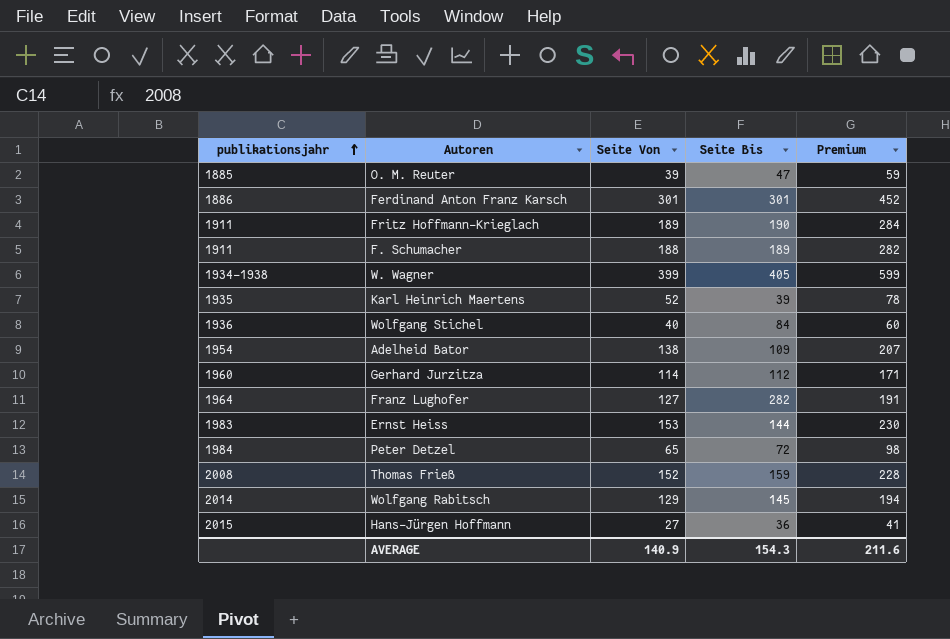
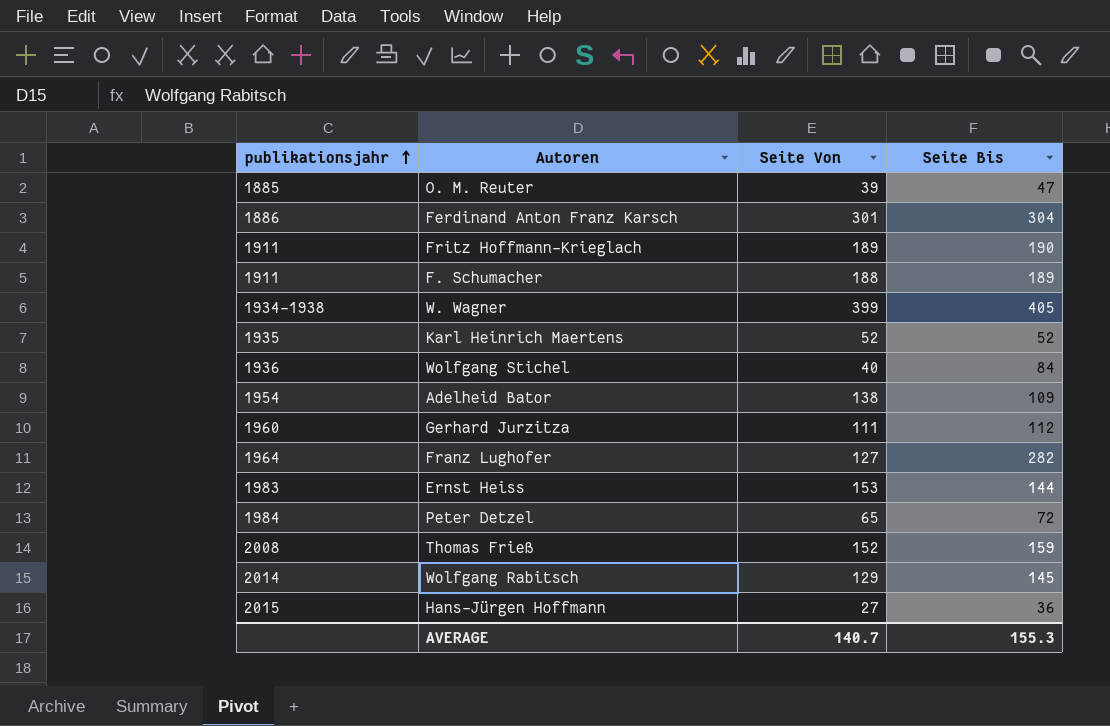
column Premium | formula: [Seite Von] * 1.5 -> none
Ferdinand Anton Franz Karsch | Seite Bis: 301 -> 304
Karl Heinrich Maertens | Seite Bis: 39 -> 52
Gerhard Jurzitza | Seite Von: 114 -> 111
AVERAGE | Seite Von: 140.9 -> 140.7
AVERAGE | Seite Bis: 154.3 -> 155.3

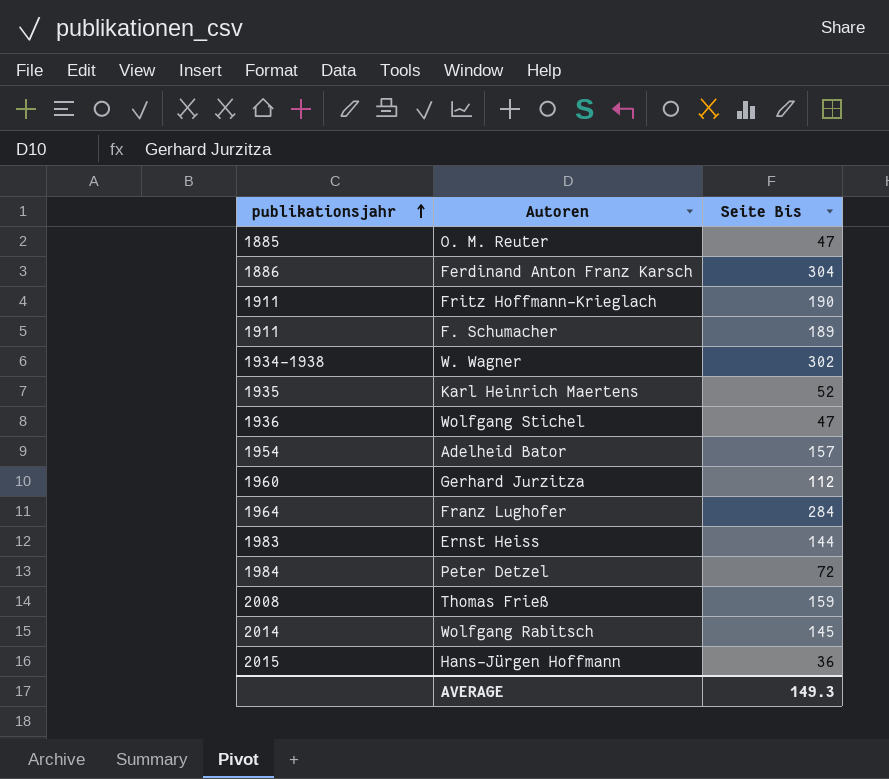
column Seite Von | position: 3 -> none
W. Wagner | Seite Bis: 405 -> 302
Wolfgang Stichel | Seite Bis: 84 -> 47
Adelheid Bator | Seite Bis: 109 -> 157
Franz Lughofer | Seite Bis: 282 -> 284
AVERAGE | Seite Bis: 155.3 -> 149.3

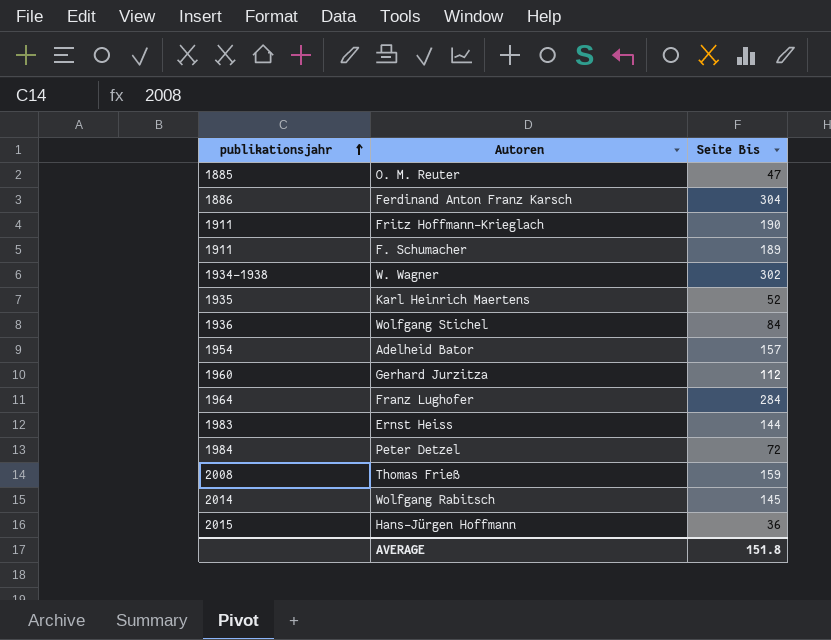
Wolfgang Stichel | Seite Bis: 47 -> 84
AVERAGE | Seite Bis: 149.3 -> 151.8

